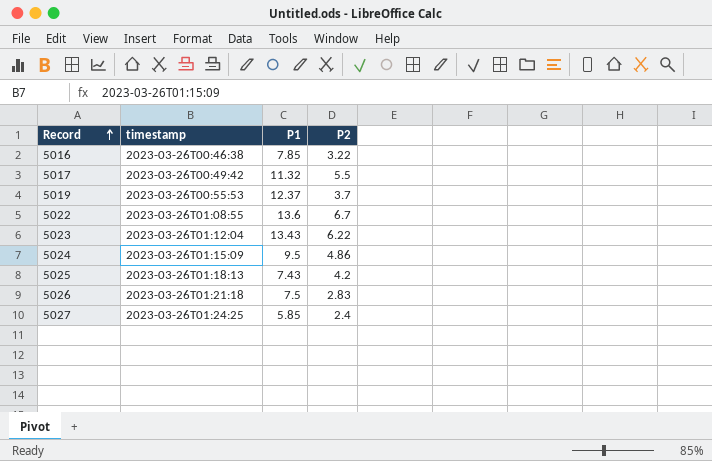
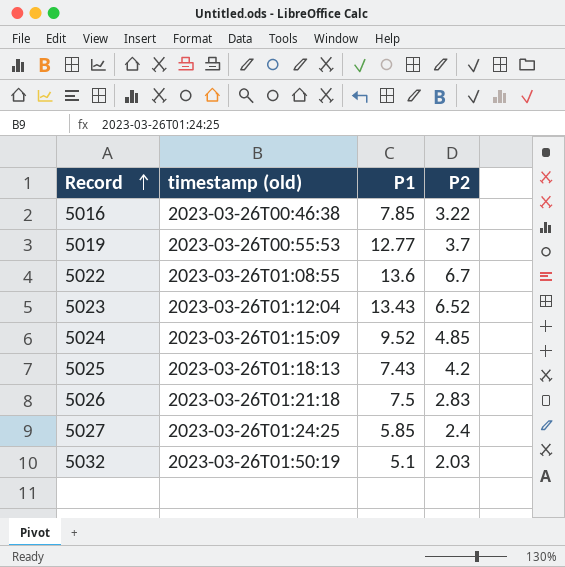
column name: timestamp -> timestamp (old)
row 5017: 2023-03-26T00:49:42 | 11.32 | 5.5 -> none
5019 | P1: 12.37 -> 12.77
5023 | P2: 6.22 -> 6.52
5024 | P1: 9.5 -> 9.52
5024 | P2: 4.86 -> 4.85
row 5032: none -> 2023-03-26T01:50:19 | 5.1 | 2.03

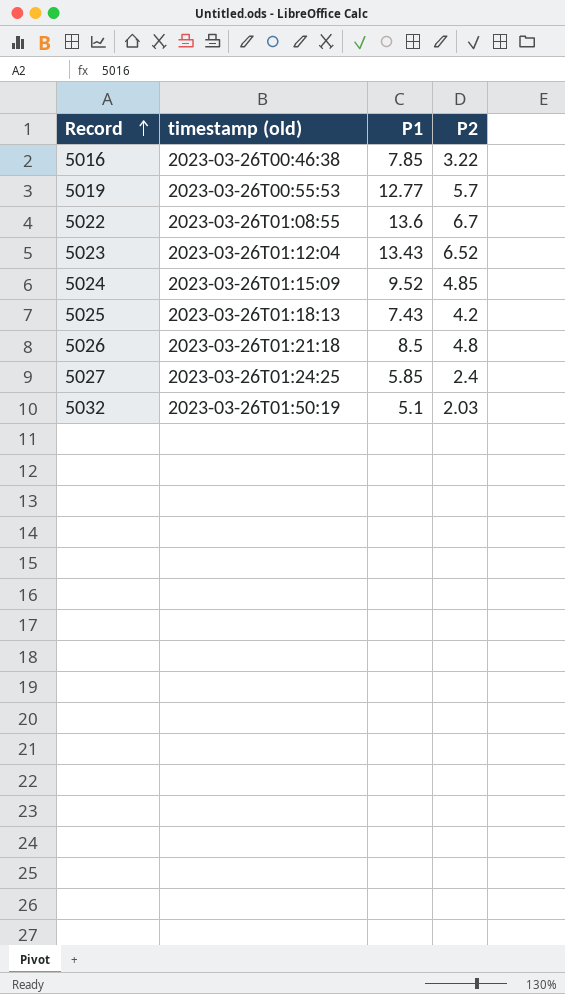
5019 | P2: 3.7 -> 5.7
5026 | P1: 7.5 -> 8.5
5026 | P2: 2.83 -> 4.8

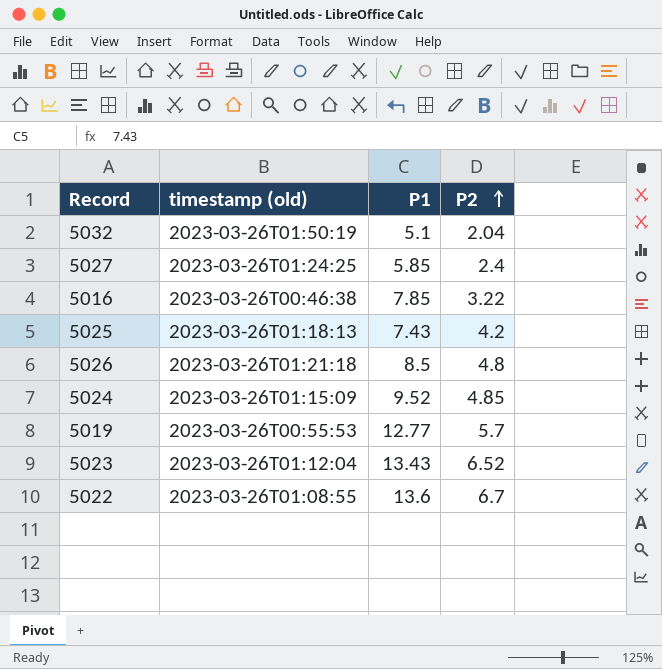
row order: Record ascending -> P2 ascending
5032 | P2: 2.03 -> 2.04

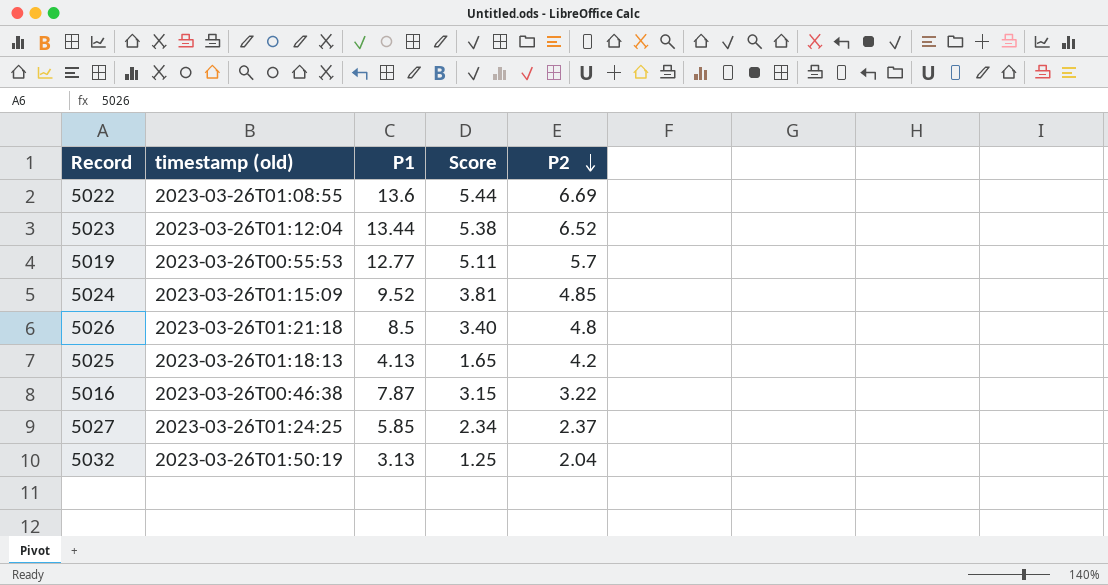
row order: P2 ascending -> P2 descending
column Score | formula: none -> [P1] * 0.4
5022 | P2: 6.7 -> 6.69
5023 | P1: 13.43 -> 13.44
5025 | P1: 7.43 -> 4.13
5016 | P1: 7.85 -> 7.87
5027 | P2: 2.4 -> 2.37
5032 | P1: 5.1 -> 3.13

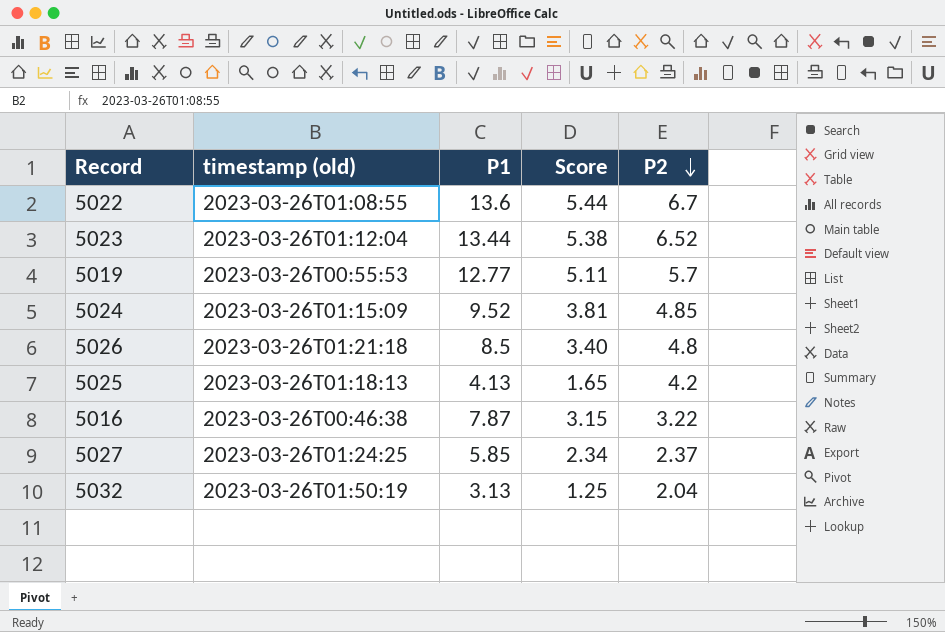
5022 | P2: 6.69 -> 6.7

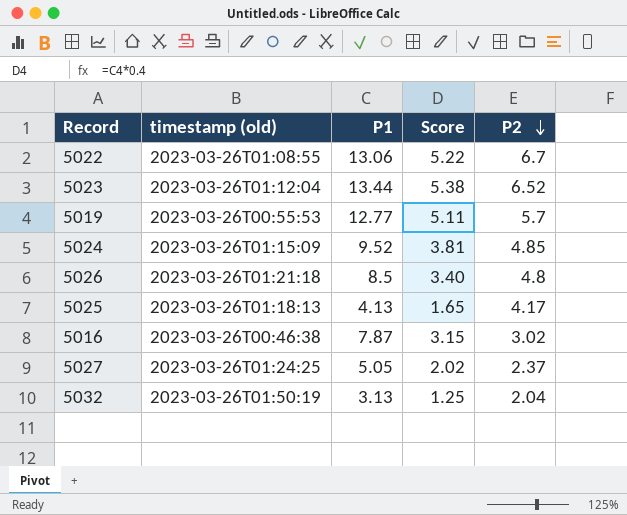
5022 | P1: 13.6 -> 13.06
5022 | Score: 5.44 -> 5.22
5025 | P2: 4.2 -> 4.17
5016 | P2: 3.22 -> 3.02
5027 | P1: 5.85 -> 5.05
5027 | Score: 2.34 -> 2.02

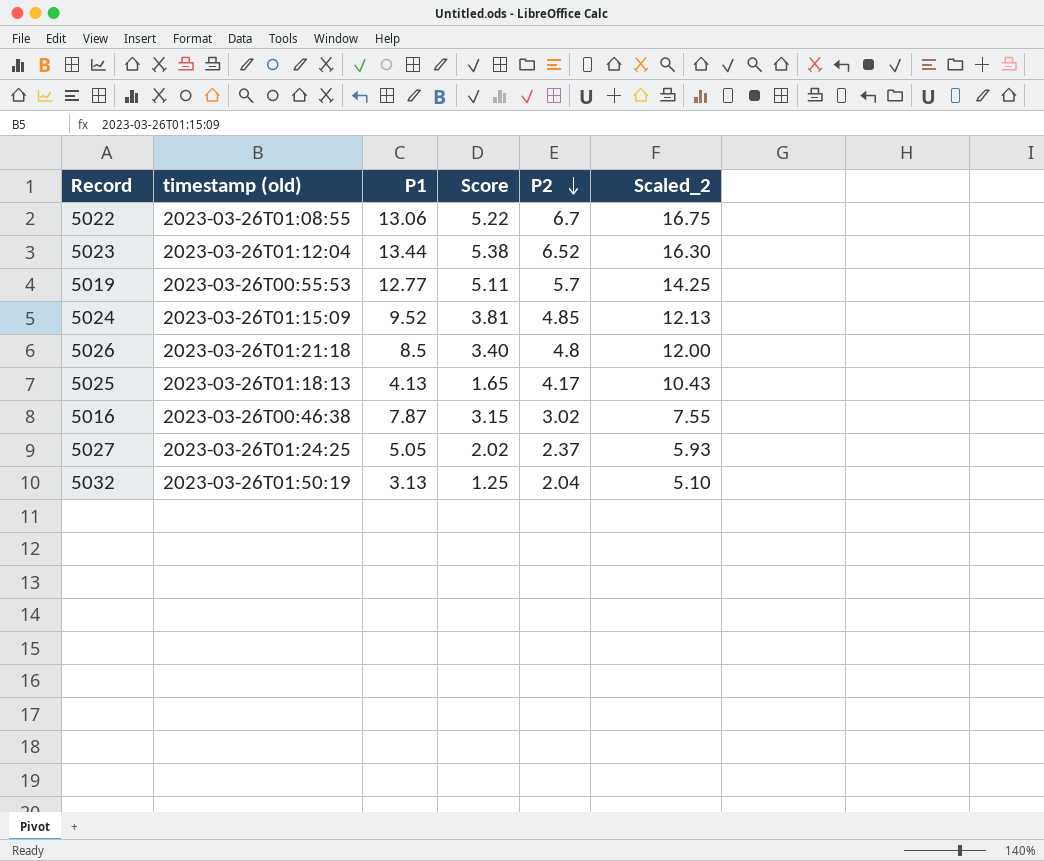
column Scaled_2 | formula: none -> [P2] * 2.5

